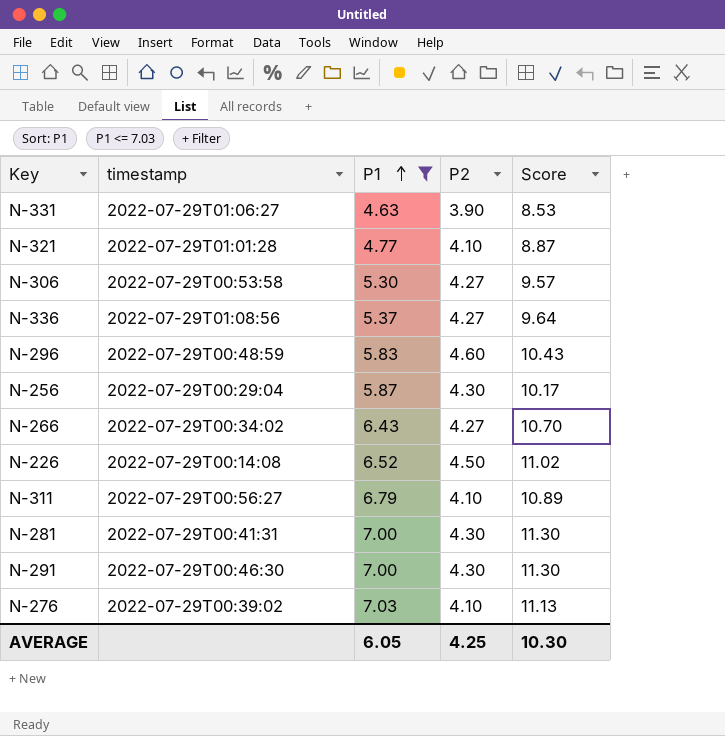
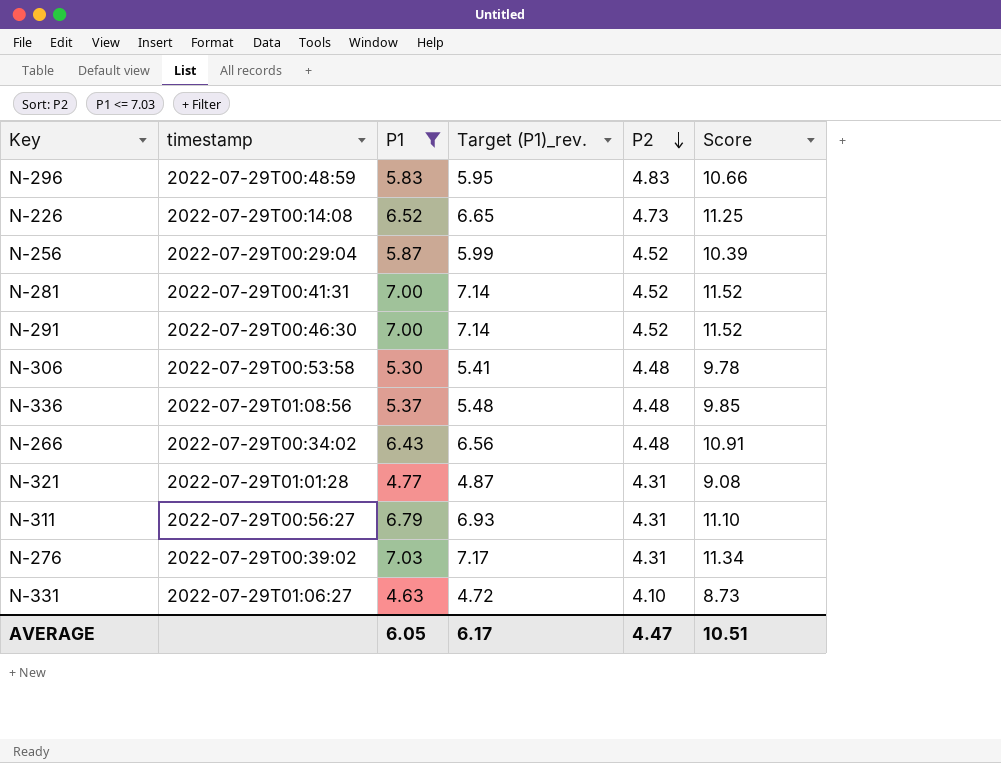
row order: P1 ascending -> P2 descending
column Target (P1)_rev. | formula: none -> [P1] * 1.02
N-296 | P2: 4.60 -> 4.83
N-296 | Score: 10.43 -> 10.66
N-226 | P2: 4.50 -> 4.73
N-226 | Score: 11.02 -> 11.25
N-256 | P2: 4.30 -> 4.52
N-256 | Score: 10.17 -> 10.39
N-281 | P2: 4.30 -> 4.52
N-281 | Score: 11.30 -> 11.52
N-291 | P2: 4.30 -> 4.52
N-291 | Score: 11.30 -> 11.52
N-306 | P2: 4.27 -> 4.48
N-306 | Score: 9.57 -> 9.78
N-336 | P2: 4.27 -> 4.48
N-336 | Score: 9.64 -> 9.85
N-266 | P2: 4.27 -> 4.48
N-266 | Score: 10.70 -> 10.91
N-321 | P2: 4.10 -> 4.31
N-321 | Score: 8.87 -> 9.08
N-311 | P2: 4.10 -> 4.31
N-311 | Score: 10.89 -> 11.10
N-276 | P2: 4.10 -> 4.31
N-276 | Score: 11.13 -> 11.34
N-331 | P2: 3.90 -> 4.10
N-331 | Score: 8.53 -> 8.73
AVERAGE | P2: 4.25 -> 4.47
AVERAGE | Score: 10.30 -> 10.51

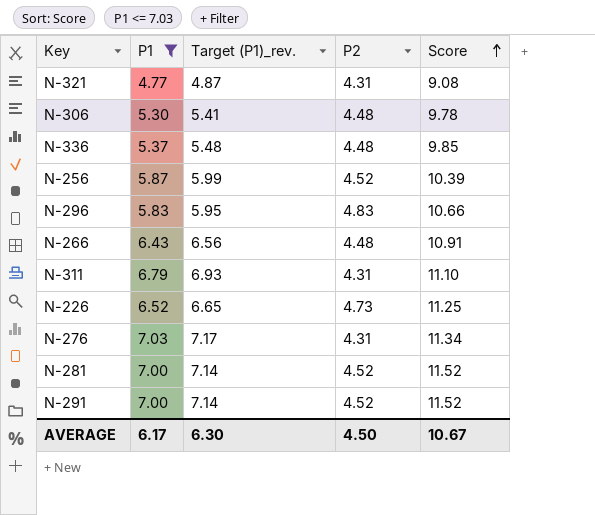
row order: P2 descending -> Score ascending
column timestamp | position: 2 -> none
row N-331: 2022-07-29T01:06:27 | 4.63 | 4.72 | 4.10 | 8.73 -> none
AVERAGE | P1: 6.05 -> 6.17
AVERAGE | Target (P1)_rev.: 6.17 -> 6.30
AVERAGE | P2: 4.47 -> 4.50
AVERAGE | Score: 10.51 -> 10.67

